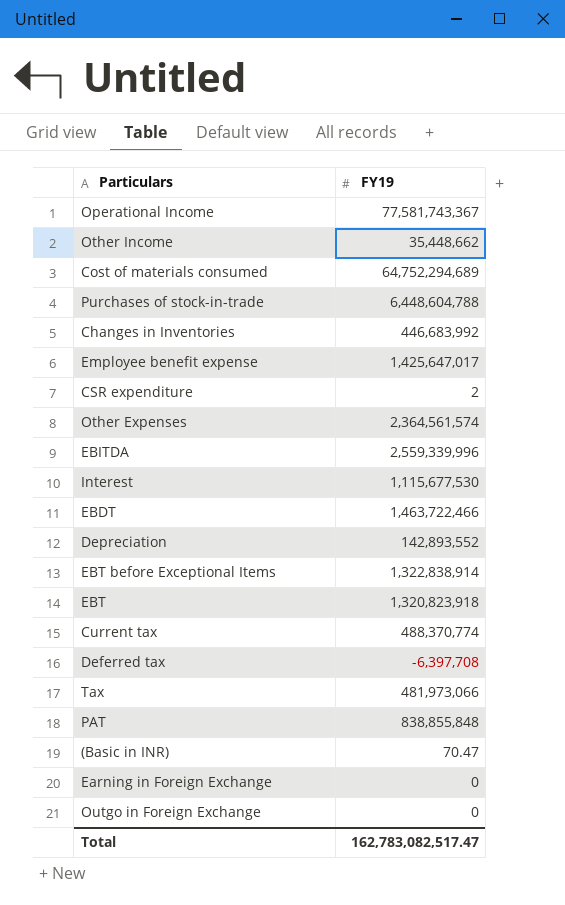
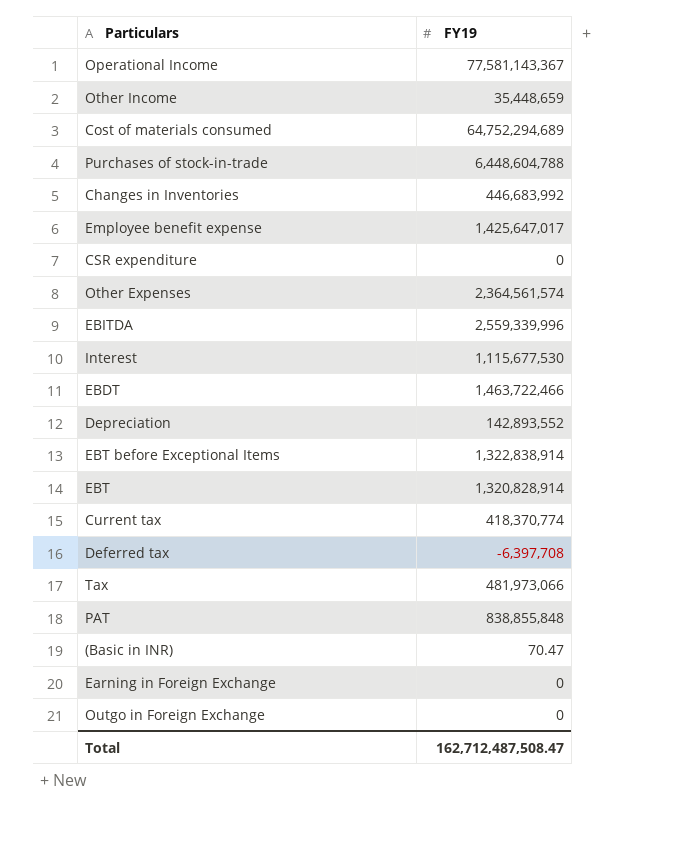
Operational Income | FY19: 77,581,743,367 -> 77,581,143,367
Other Income | FY19: 35,448,662 -> 35,448,659
CSR expenditure | FY19: 2 -> 0
EBT | FY19: 1,320,823,918 -> 1,320,828,914
Current tax | FY19: 488,370,774 -> 418,370,774
Total | FY19: 162,783,082,517.47 -> 162,712,487,508.47

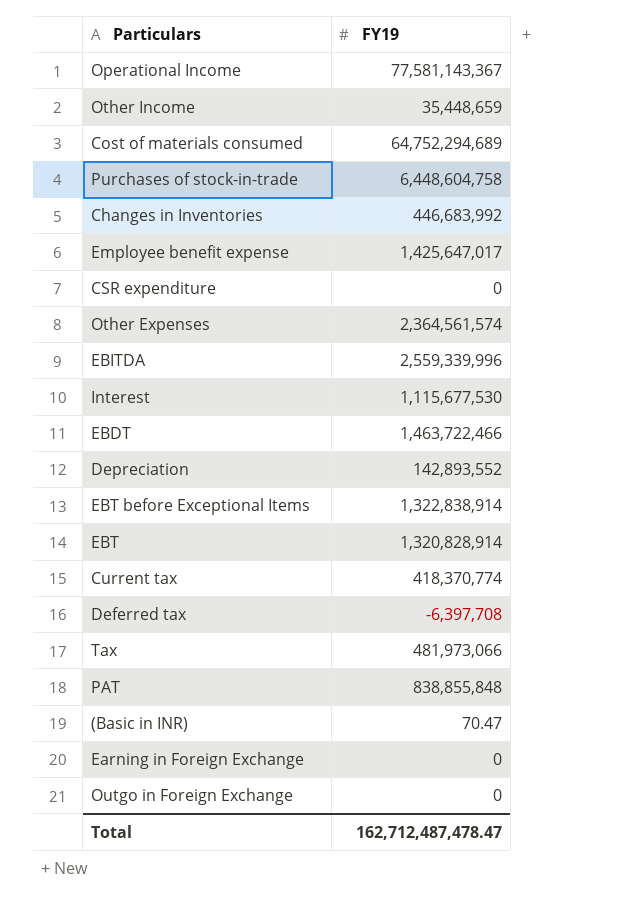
Purchases of stock-in-trade | FY19: 6,448,604,788 -> 6,448,604,758
Total | FY19: 162,712,487,508.47 -> 162,712,487,478.47

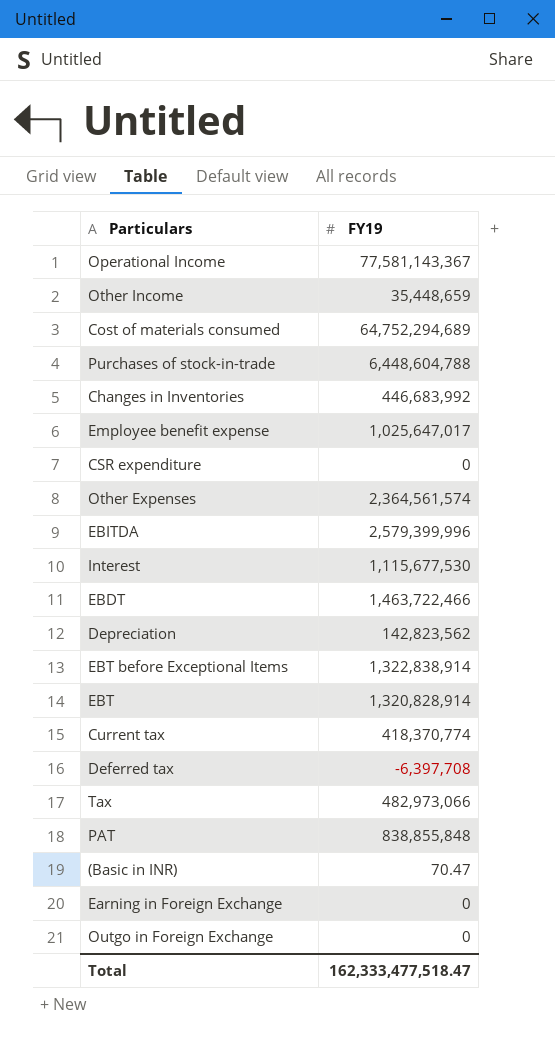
Purchases of stock-in-trade | FY19: 6,448,604,758 -> 6,448,604,788
Employee benefit expense | FY19: 1,425,647,017 -> 1,025,647,017
EBITDA | FY19: 2,559,339,996 -> 2,579,399,996
Depreciation | FY19: 142,893,552 -> 142,823,562
Tax | FY19: 481,973,066 -> 482,973,066
Total | FY19: 162,712,487,478.47 -> 162,333,477,518.47

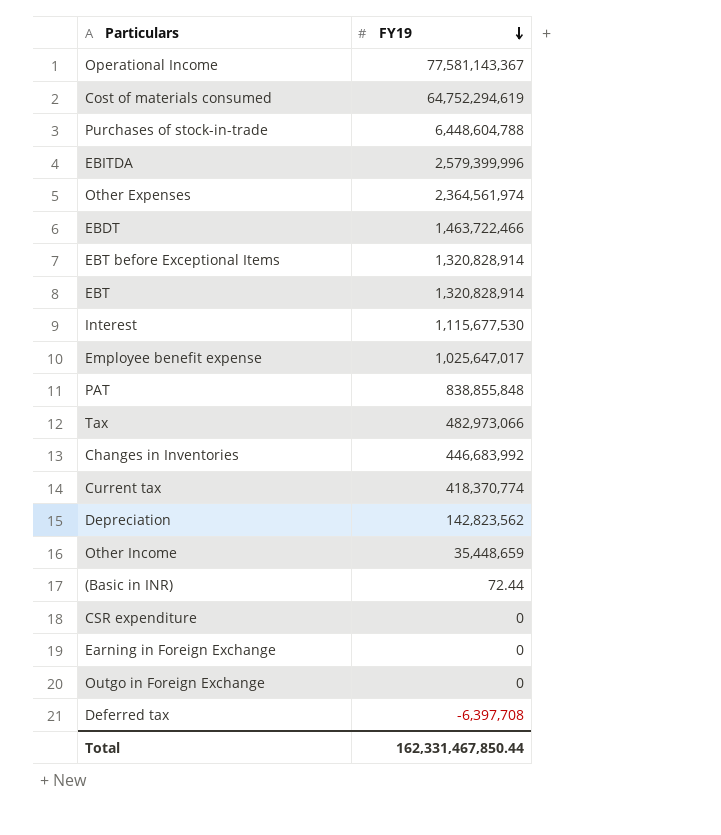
row order: none -> FY19 descending
Cost of materials consumed | FY19: 64,752,294,689 -> 64,752,294,619
Other Expenses | FY19: 2,364,561,574 -> 2,364,561,974
EBT before Exceptional Items | FY19: 1,322,838,914 -> 1,320,828,914
(Basic in INR) | FY19: 70.47 -> 72.44
Total | FY19: 162,333,477,518.47 -> 162,331,467,850.44

